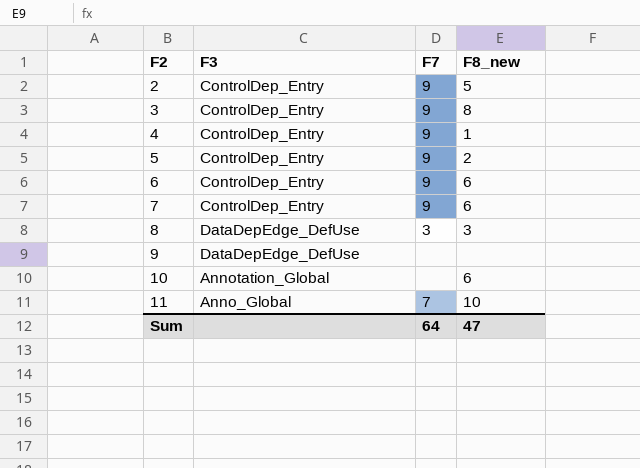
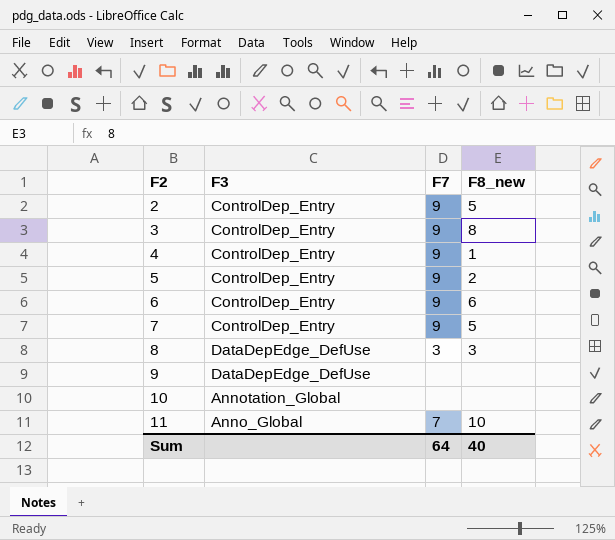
7 | F8_new: 6 -> 5
10 | F8_new: 6 -> none
Sum | F8_new: 47 -> 40

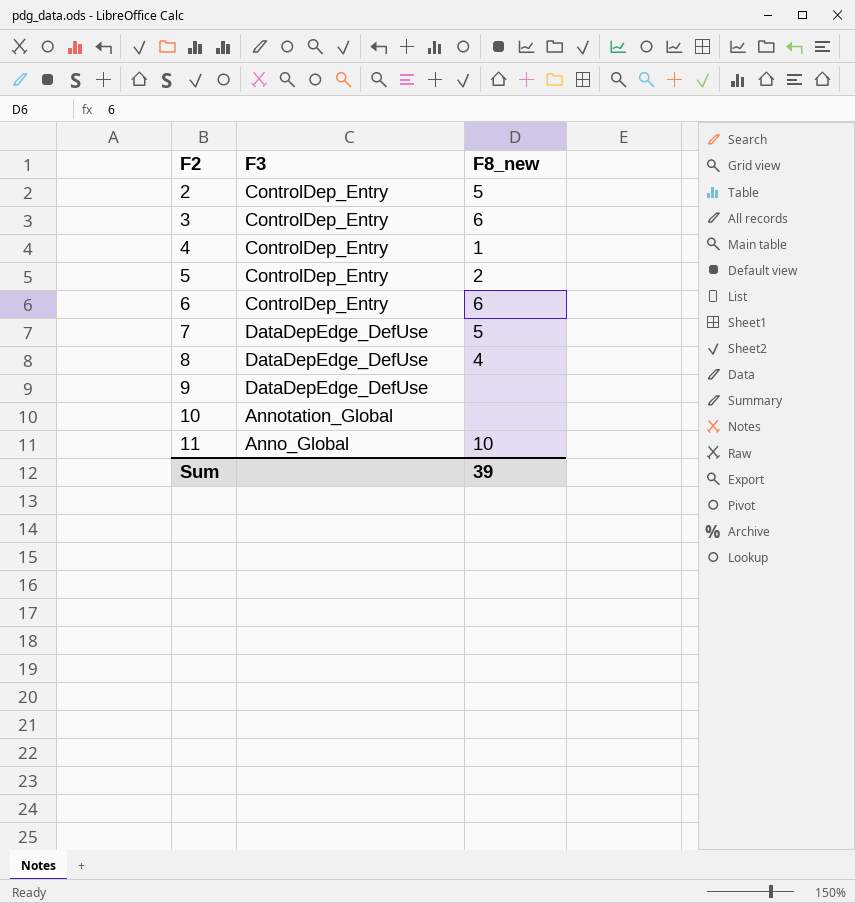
column F7 | position: 3 -> none
3 | F8_new: 8 -> 6
7 | F3: ControlDep_Entry -> DataDepEdge_DefUse
8 | F8_new: 3 -> 4
Sum | F8_new: 40 -> 39

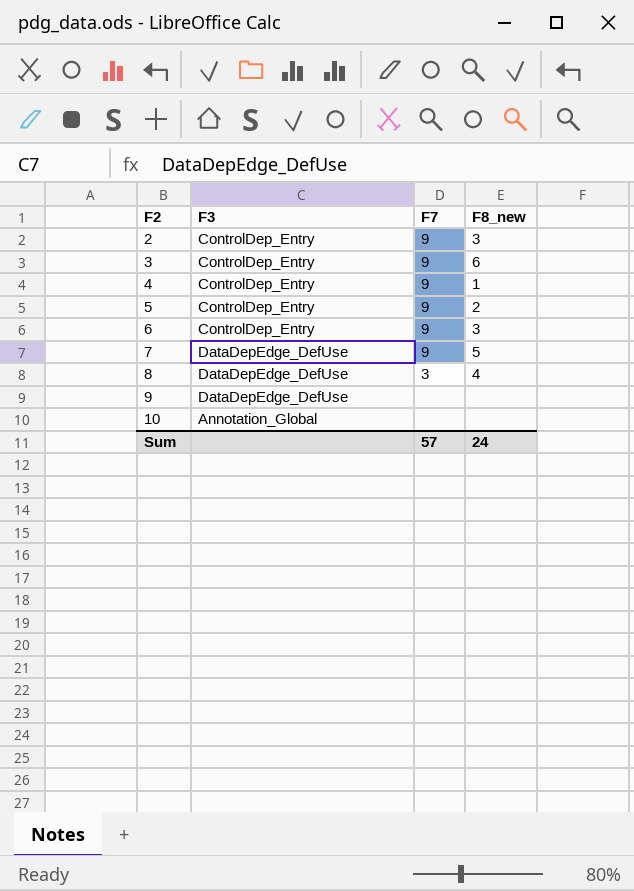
column F7 | position: none -> 3
row 11: Anno_Global | 10 -> none
2 | F8_new: 5 -> 3
6 | F8_new: 6 -> 3
Sum | F8_new: 39 -> 24

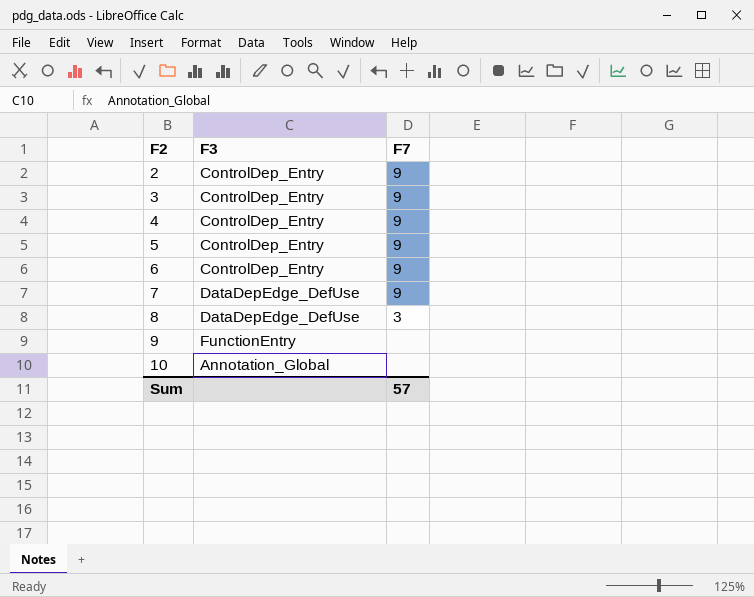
column F8_new | position: 4 -> none
9 | F3: DataDepEdge_DefUse -> FunctionEntry

